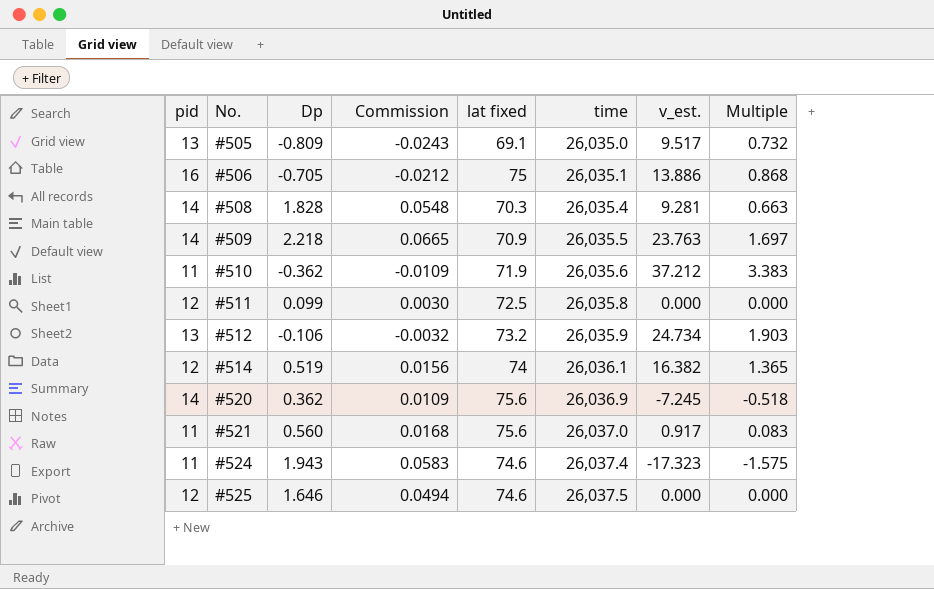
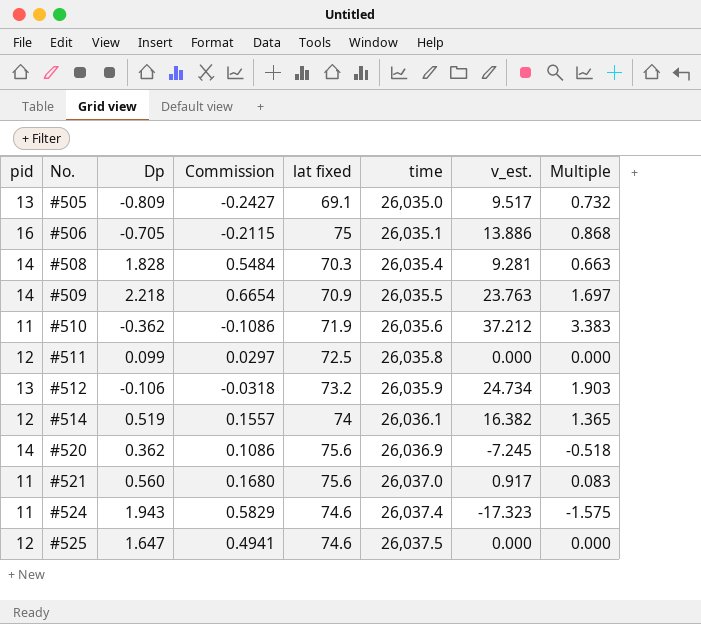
column Commission | formula: [Dp] * 0.03 -> [Dp] * 0.3
#525 | Dp: 1.646 -> 1.647

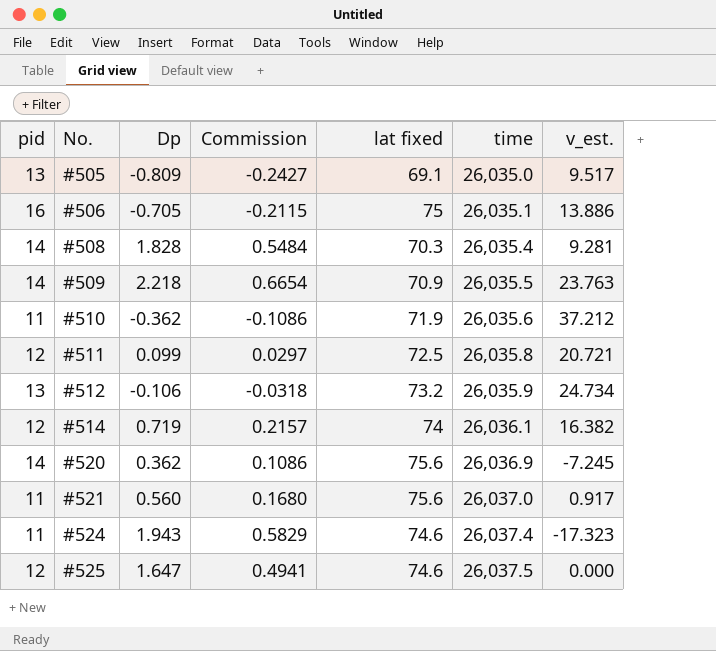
column Multiple | formula: [v_est.] / [pid] -> none
#511 | v_est.: 0.000 -> 20.721
#514 | Dp: 0.519 -> 0.719
#514 | Commission: 0.1557 -> 0.2157

